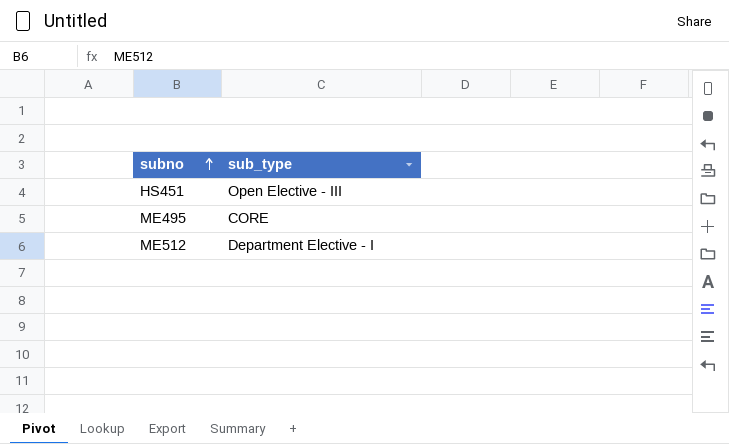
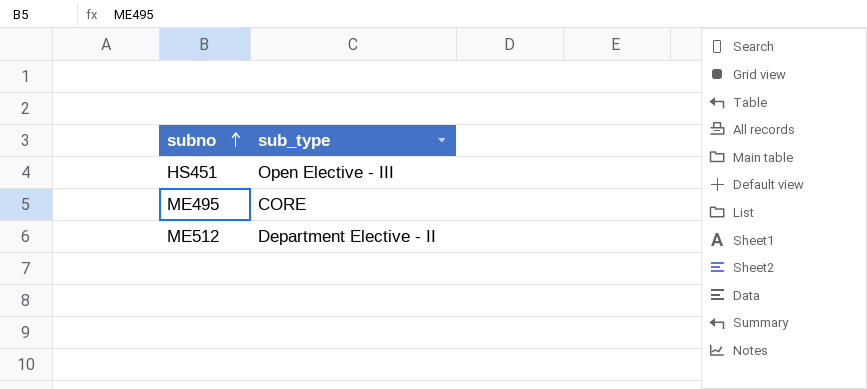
ME512 | sub_type: Department Elective - I -> Department Elective - II

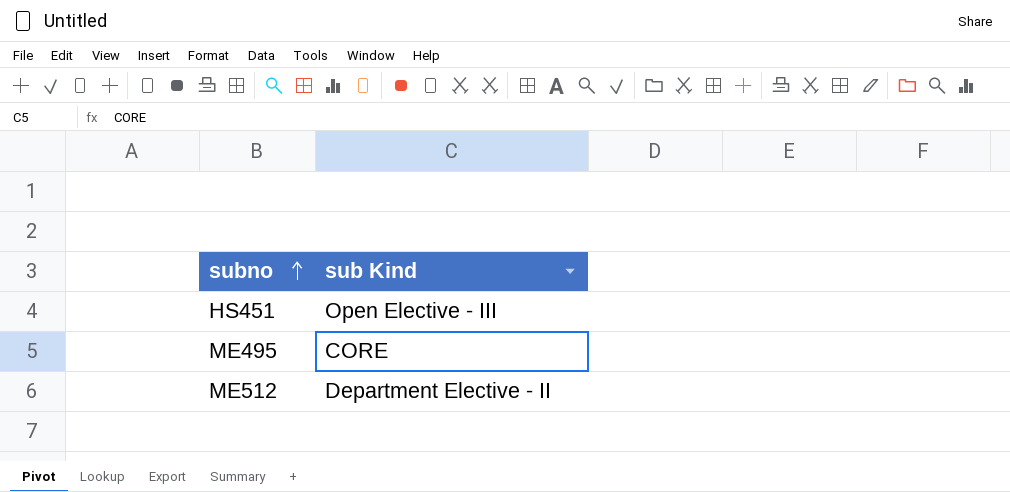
column name: sub_type -> sub Kind

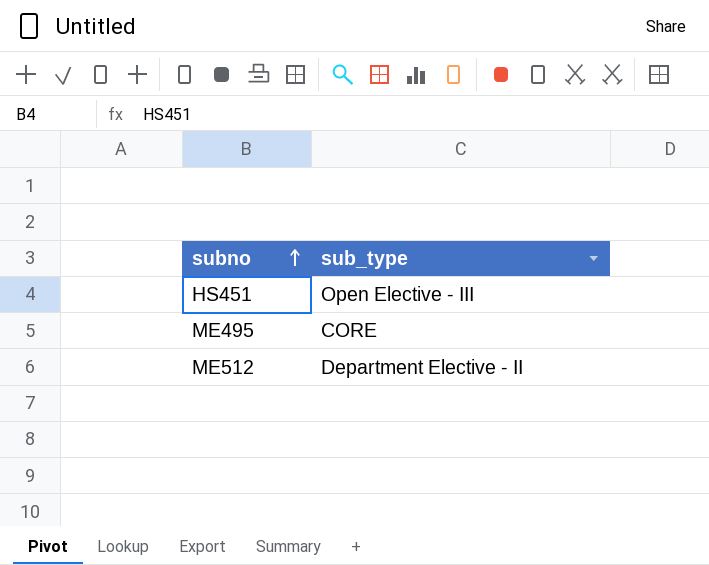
column name: sub Kind -> sub_type

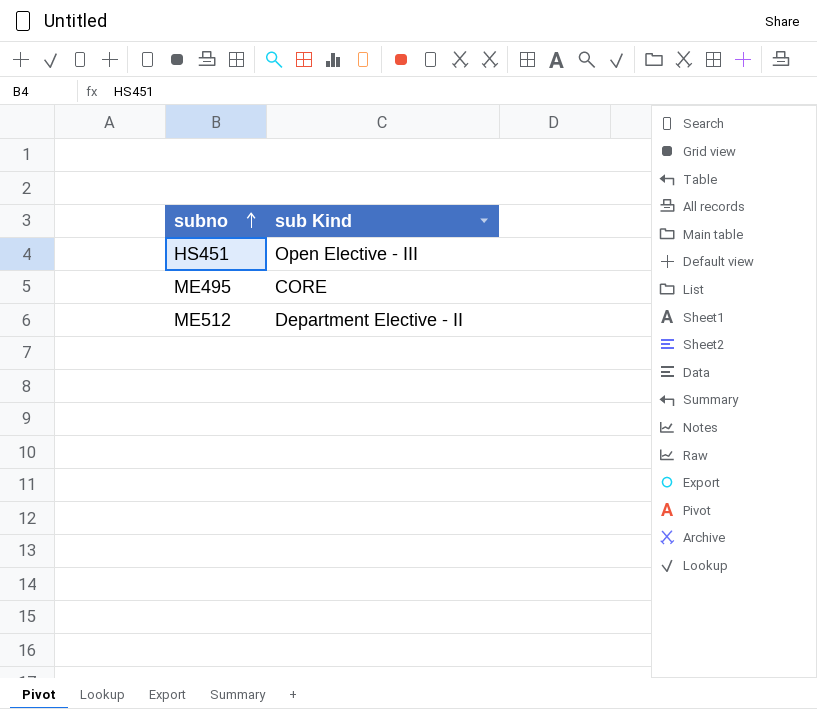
column name: sub_type -> sub Kind

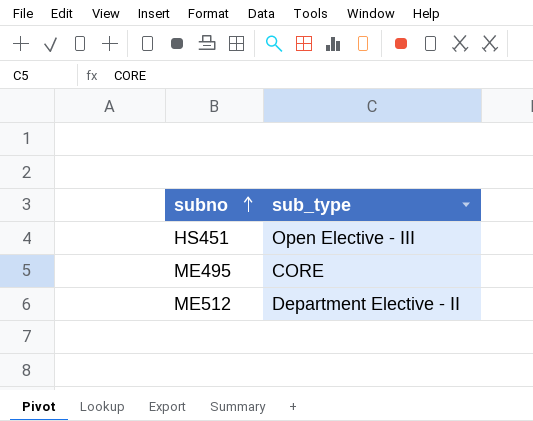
column name: sub Kind -> sub_type

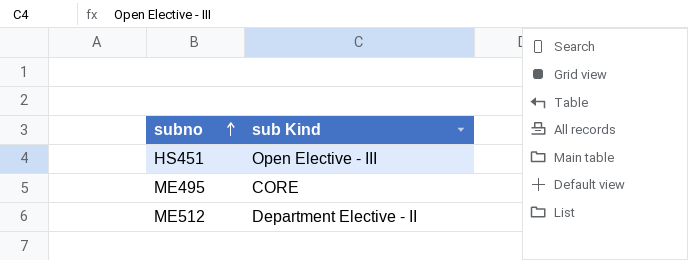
column name: sub_type -> sub Kind

